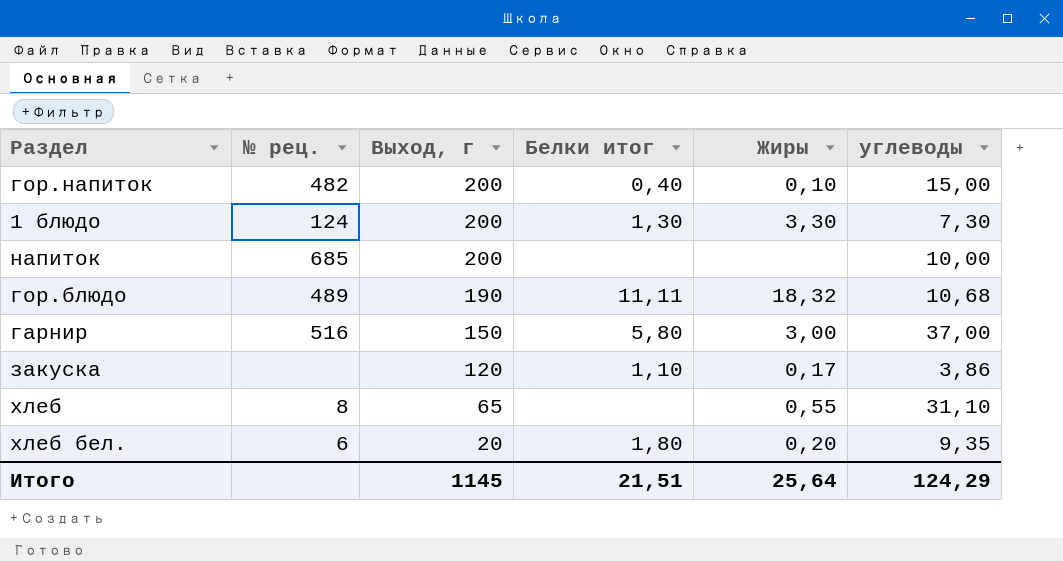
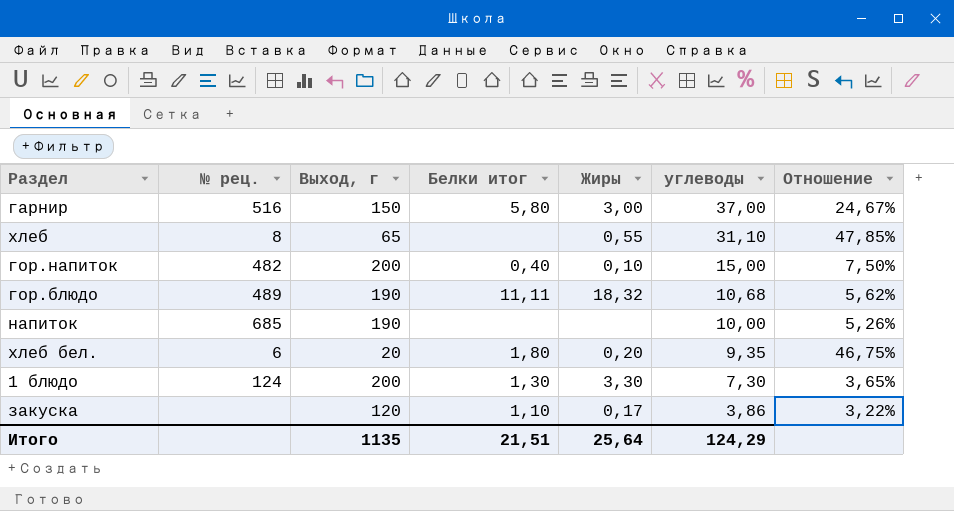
row order: Выход, г descending -> углеводы descending
column Отношение | formula: none -> [углеводы] / [Выход, г]
напиток | Выход, г: 200 -> 190
Итого | Выход, г: 1145 -> 1135

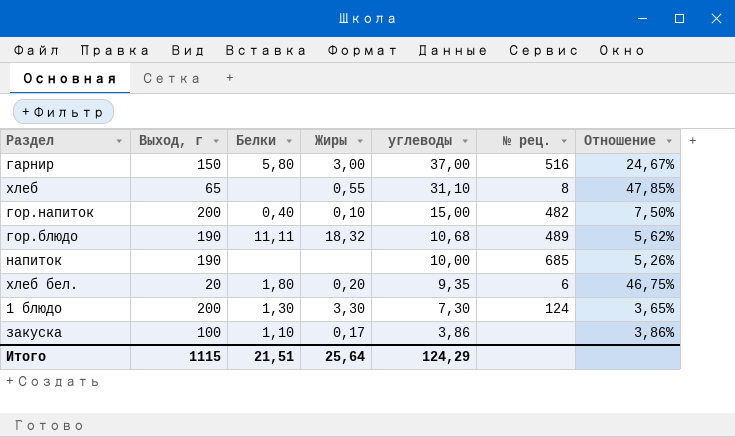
column name: Белки итог -> Белки
column № рец. | position: 2 -> 6
закуска | Выход, г: 120 -> 100
закуска | Отношение: 3,22% -> 3,86%
Итого | Выход, г: 1135 -> 1115

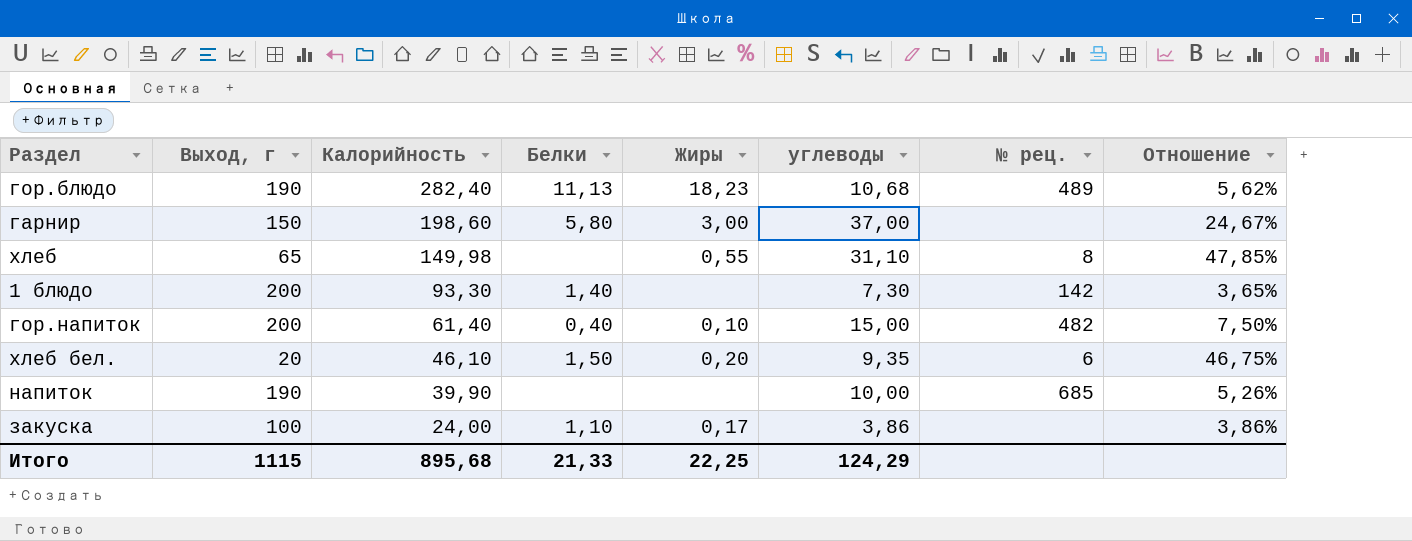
row order: углеводы descending -> Калорийность descending
column Калорийность | position: none -> 3
гор.блюдо | Белки: 11,11 -> 11,13
гор.блюдо | Жиры: 18,32 -> 18,23
гарнир | № рец.: 516 -> none
1 блюдо | Белки: 1,30 -> 1,40
1 блюдо | Жиры: 3,30 -> none
1 блюдо | № рец.: 124 -> 142
хлеб бел. | Белки: 1,80 -> 1,50
Итого | Белки: 21,51 -> 21,33
Итого | Жиры: 25,64 -> 22,25

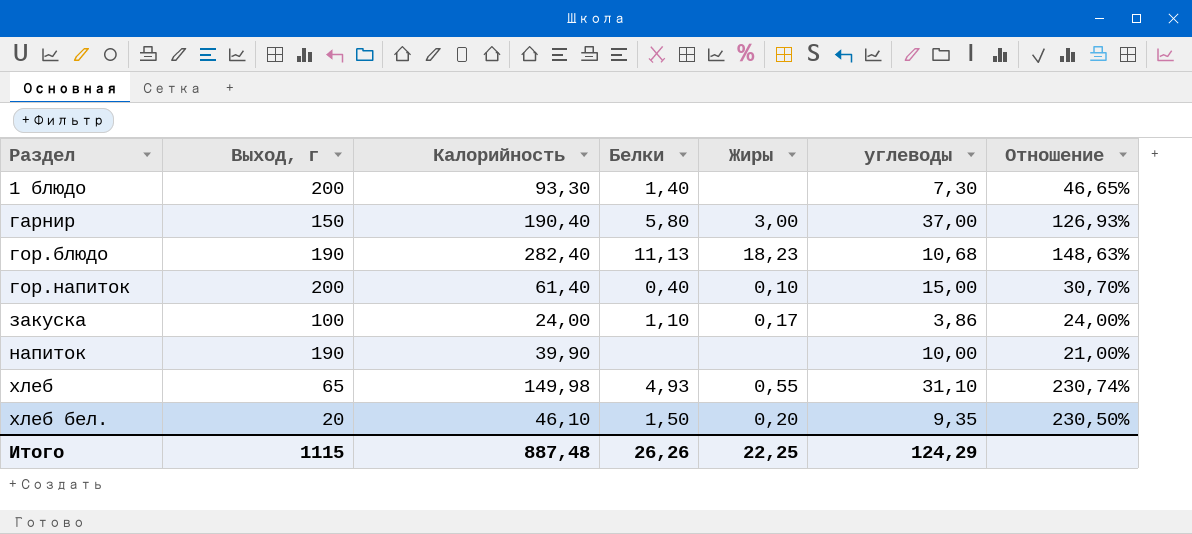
row order: Калорийность descending -> Раздел ascending
column № рец. | position: 7 -> none
column Отношение | formula: [углеводы] / [Выход, г] -> [Калорийность] / [Выход, г]
гарнир | Калорийность: 198,60 -> 190,40
хлеб | Белки: none -> 4,93
Итого | Калорийность: 895,68 -> 887,48
Итого | Белки: 21,33 -> 26,26

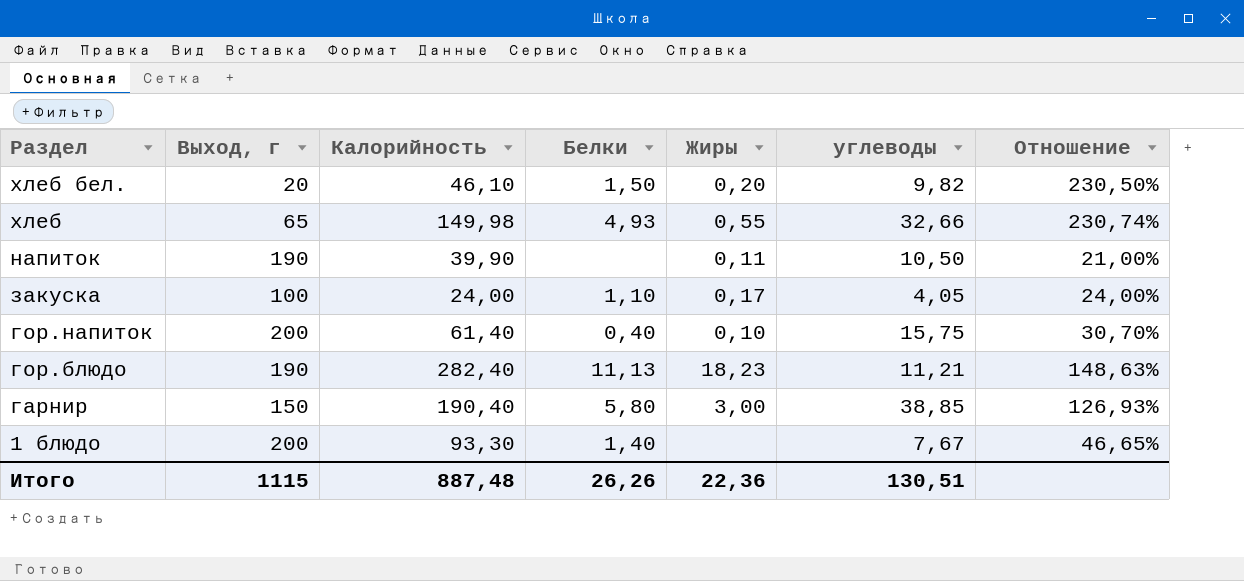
row order: Раздел ascending -> Раздел descending
хлеб бел. | углеводы: 9,35 -> 9,82
хлеб | углеводы: 31,10 -> 32,66
напиток | Жиры: none -> 0,11
напиток | углеводы: 10,00 -> 10,50
закуска | углеводы: 3,86 -> 4,05
гор.напиток | углеводы: 15,00 -> 15,75
гор.блюдо | углеводы: 10,68 -> 11,21
гарнир | углеводы: 37,00 -> 38,85
1 блюдо | углеводы: 7,30 -> 7,67
Итого | Жиры: 22,25 -> 22,36
Итого | углеводы: 124,29 -> 130,51

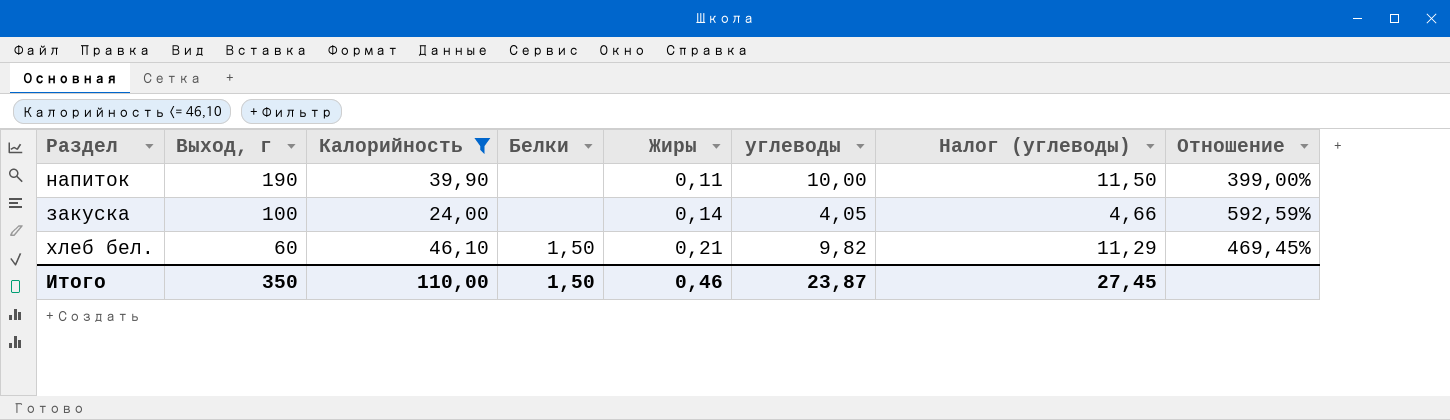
filter: none -> Калорийность <= 46,10
row order: Раздел descending -> Выход, г descending
column Налог (углеводы) | formula: none -> [углеводы] * 1,15
column Отношение | formula: [Калорийность] / [Выход, г] -> [Калорийность] / [углеводы]
напиток | углеводы: 10,50 -> 10,00
закуска | Белки: 1,10 -> none
закуска | Жиры: 0,17 -> 0,14
хлеб бел. | Выход, г: 20 -> 60
хлеб бел. | Жиры: 0,20 -> 0,21
Итого | Выход, г: 1115 -> 350
Итого | Калорийность: 887,48 -> 110,00
Итого | Белки: 26,26 -> 1,50
Итого | Жиры: 22,36 -> 0,46
Итого | углеводы: 130,51 -> 23,87

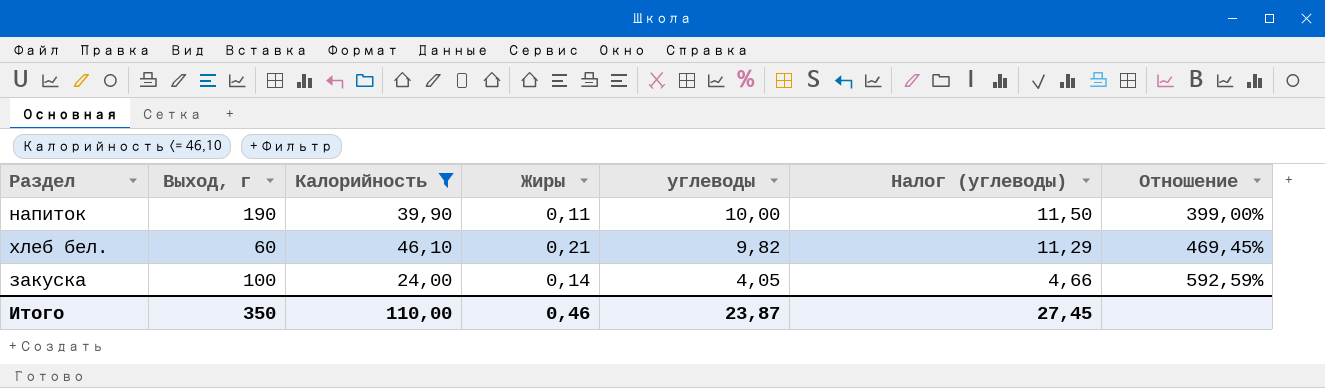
row order: Выход, г descending -> углеводы descending
column Белки | position: 4 -> none

